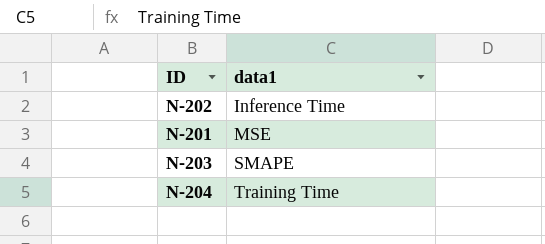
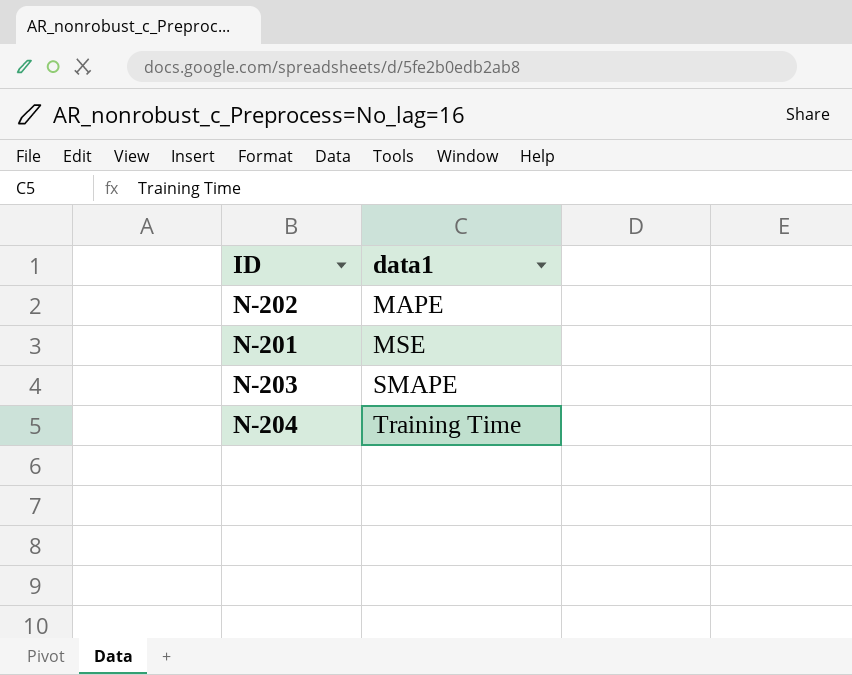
N-202 | data1: Inference Time -> MAPE

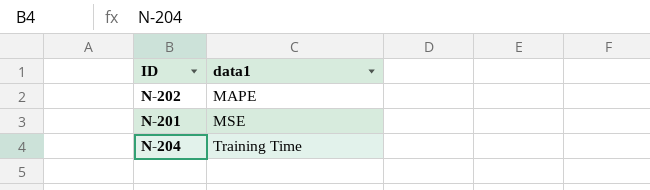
row N-203: SMAPE -> none

